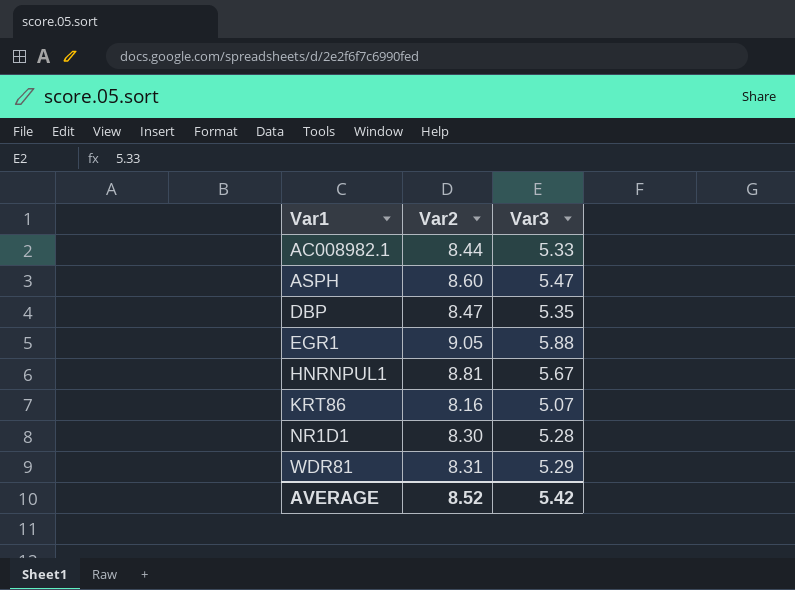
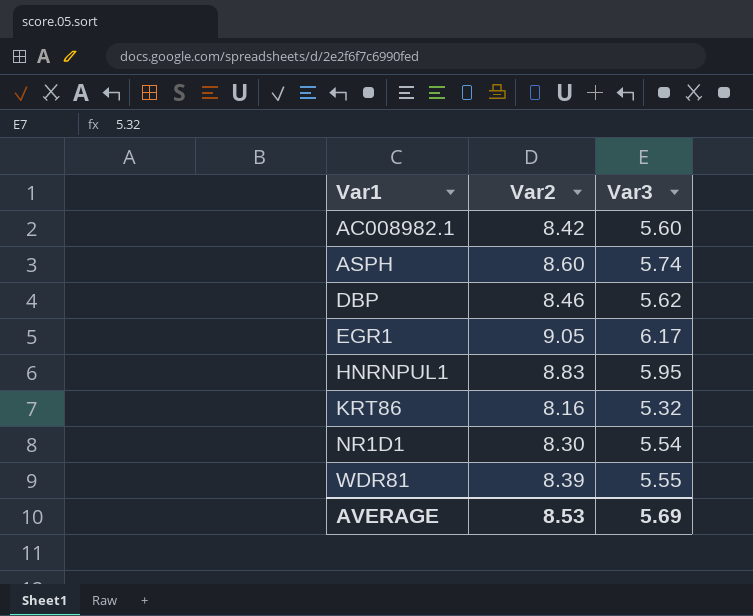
AC008982.1 | Var2: 8.44 -> 8.42
AC008982.1 | Var3: 5.33 -> 5.60
ASPH | Var3: 5.47 -> 5.74
DBP | Var2: 8.47 -> 8.46
DBP | Var3: 5.35 -> 5.62
EGR1 | Var3: 5.88 -> 6.17
HNRNPUL1 | Var2: 8.81 -> 8.83
HNRNPUL1 | Var3: 5.67 -> 5.95
KRT86 | Var3: 5.07 -> 5.32
NR1D1 | Var3: 5.28 -> 5.54
WDR81 | Var2: 8.31 -> 8.39
WDR81 | Var3: 5.29 -> 5.55
AVERAGE | Var2: 8.52 -> 8.53
AVERAGE | Var3: 5.42 -> 5.69

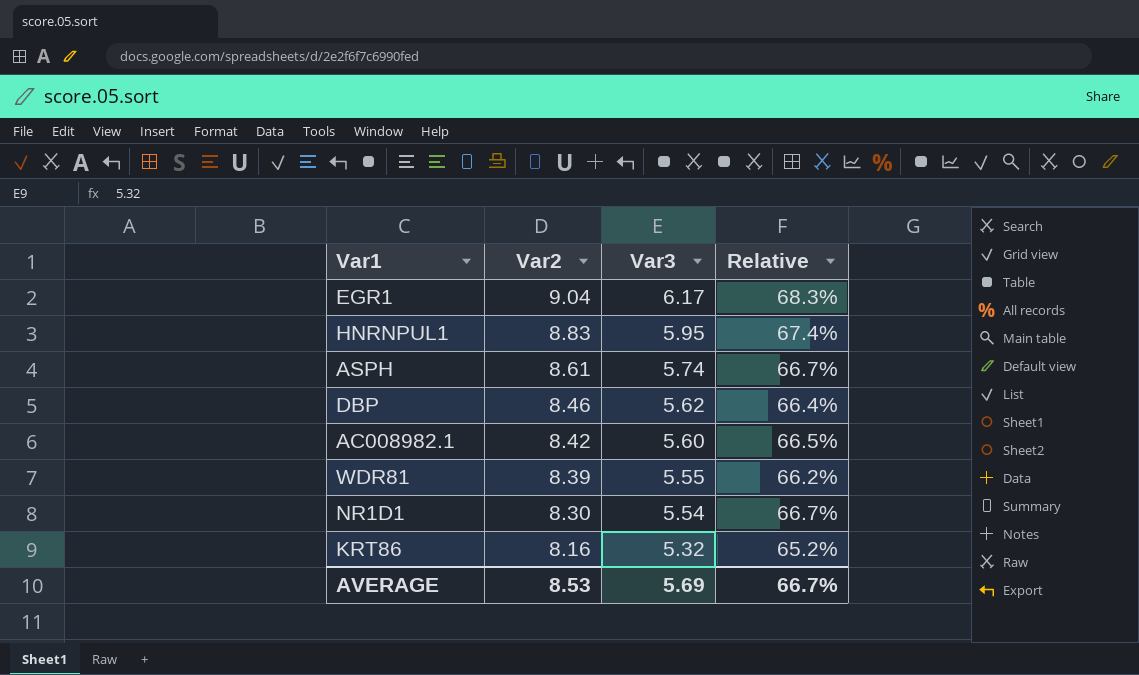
row order: Var1 ascending -> Var2 descending
column Relative | formula: none -> [Var3] / [Var2]
EGR1 | Var2: 9.05 -> 9.04
ASPH | Var2: 8.60 -> 8.61

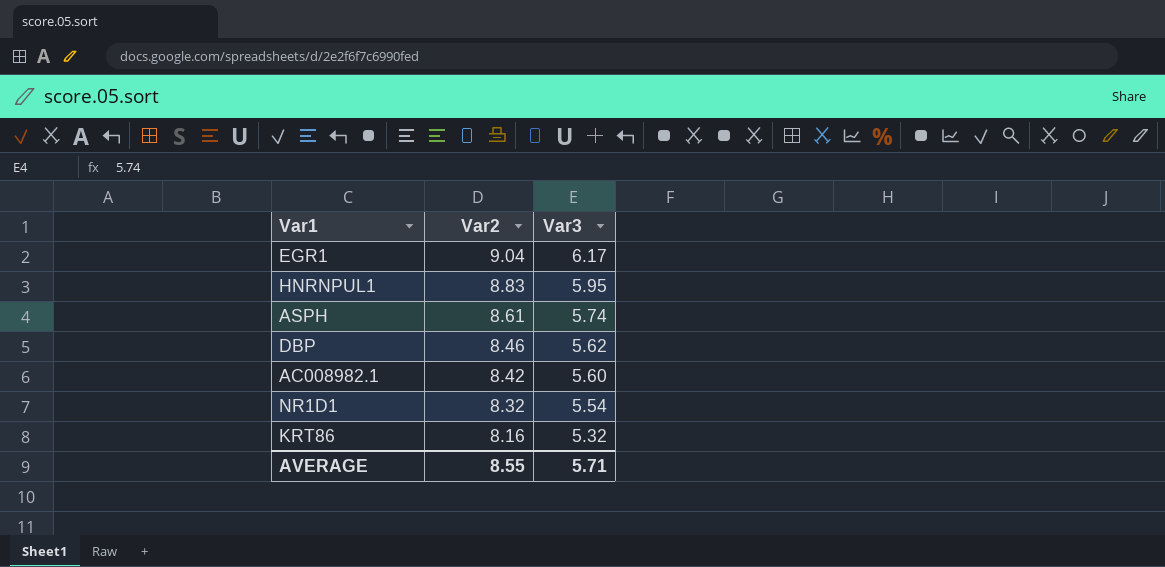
column Relative | formula: [Var3] / [Var2] -> none
row WDR81: 8.39 | 5.55 | 66.2% -> none
NR1D1 | Var2: 8.30 -> 8.32
AVERAGE | Var2: 8.53 -> 8.55
AVERAGE | Var3: 5.69 -> 5.71

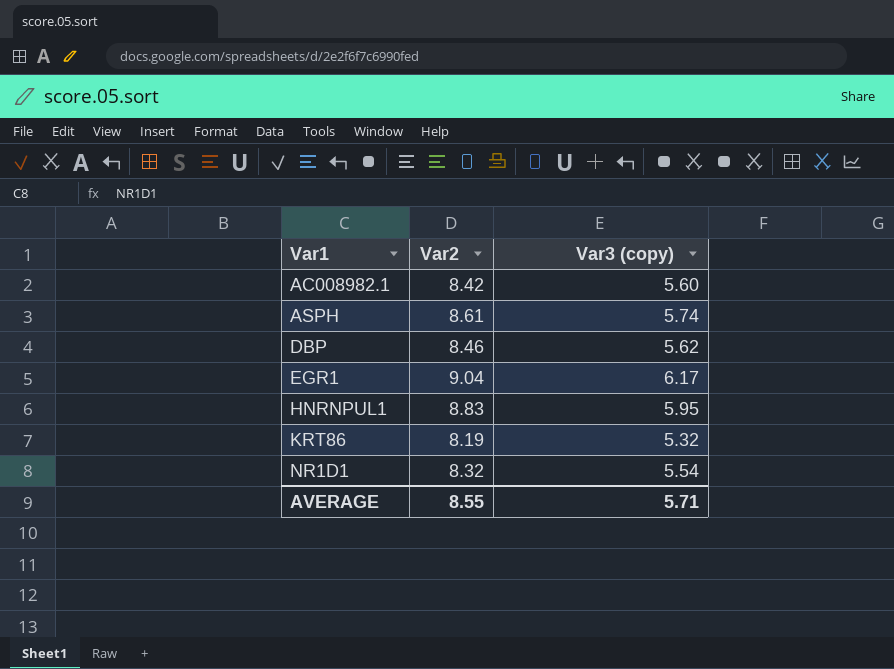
row order: Var2 descending -> Var1 ascending
column name: Var3 -> Var3 (copy)
KRT86 | Var2: 8.16 -> 8.19

